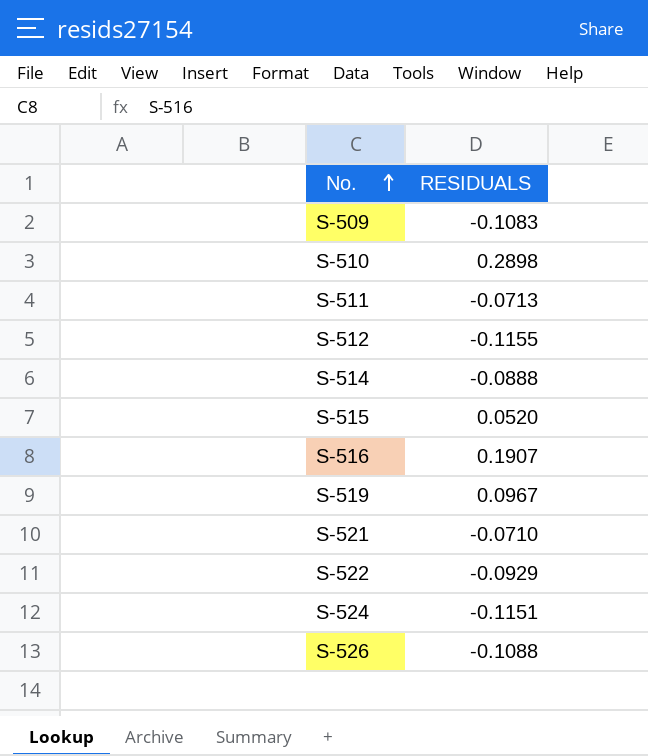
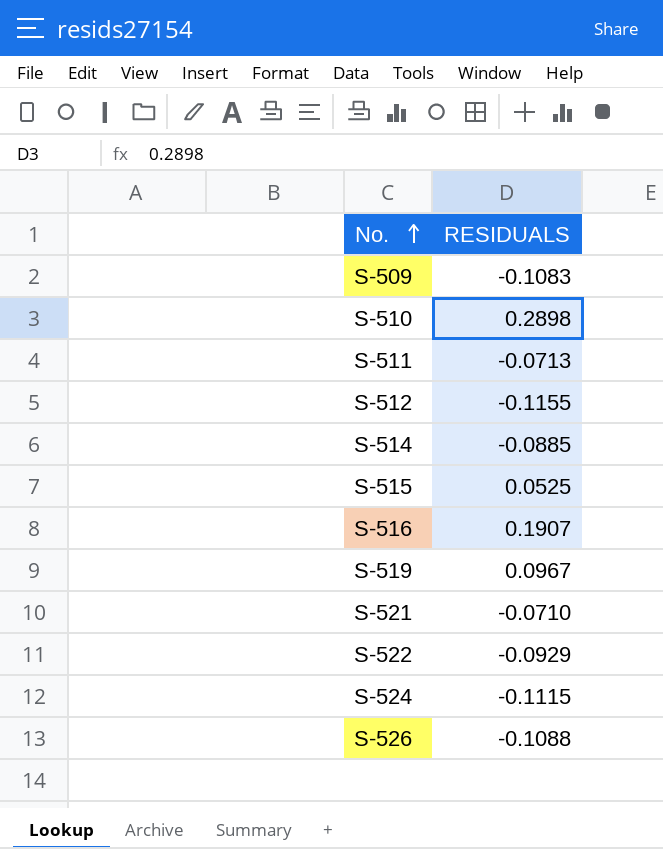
S-514 | RESIDUALS: -0.0888 -> -0.0885
S-515 | RESIDUALS: 0.0520 -> 0.0525
S-524 | RESIDUALS: -0.1151 -> -0.1115

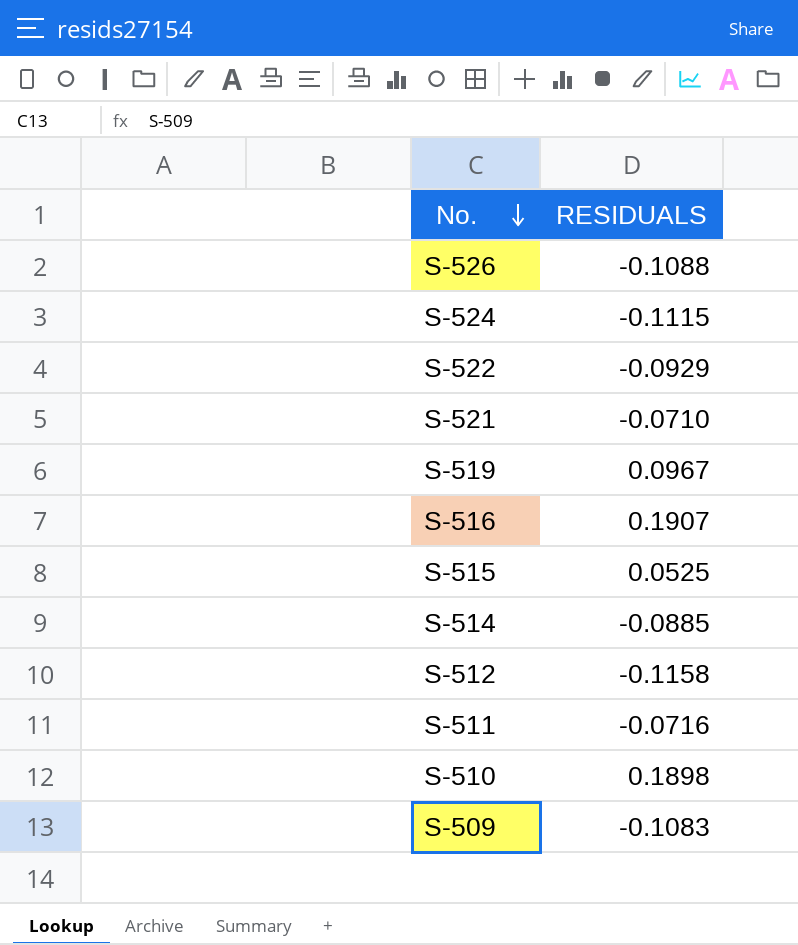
row order: No. ascending -> No. descending
S-512 | RESIDUALS: -0.1155 -> -0.1158
S-511 | RESIDUALS: -0.0713 -> -0.0716
S-510 | RESIDUALS: 0.2898 -> 0.1898

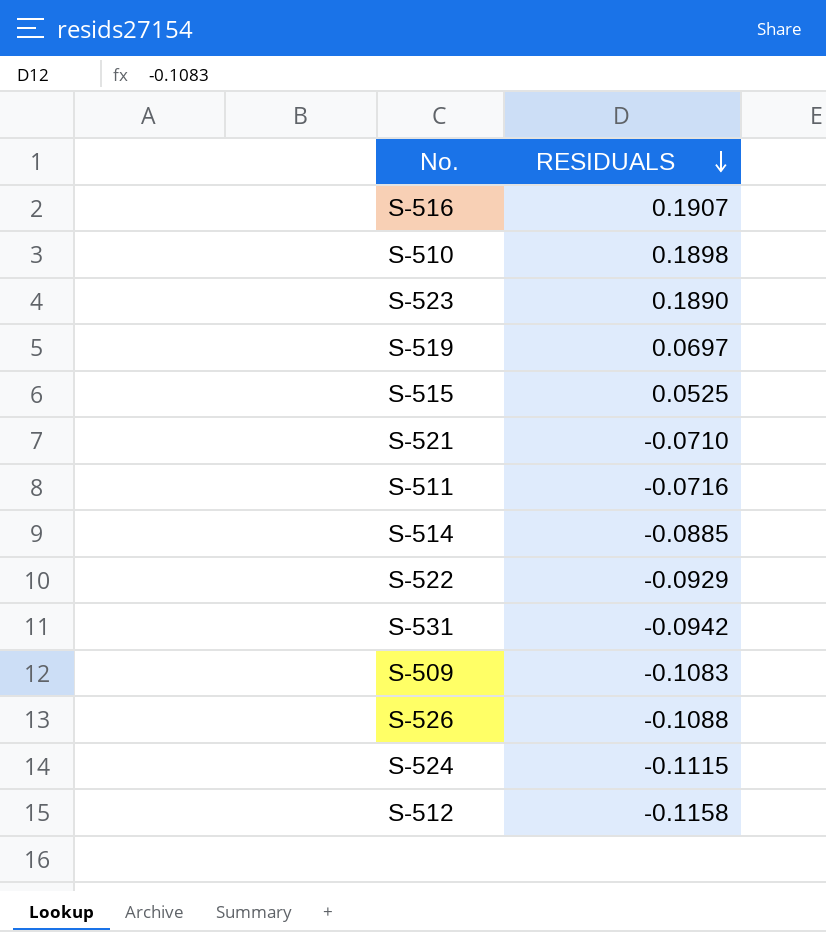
row order: No. descending -> RESIDUALS descending
row S-523: none -> 0.1890
S-519 | RESIDUALS: 0.0967 -> 0.0697
row S-531: none -> -0.0942

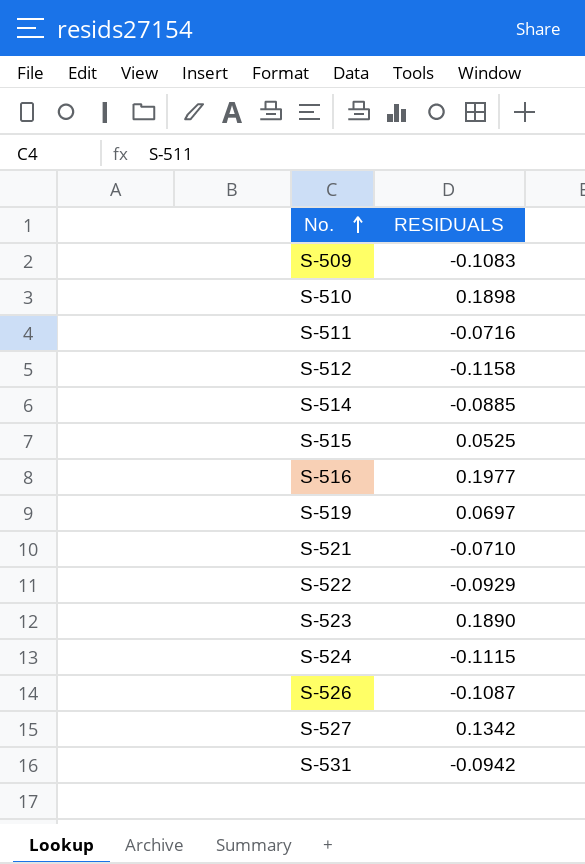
row order: RESIDUALS descending -> No. ascending
S-516 | RESIDUALS: 0.1907 -> 0.1977
S-526 | RESIDUALS: -0.1088 -> -0.1087
row S-527: none -> 0.1342

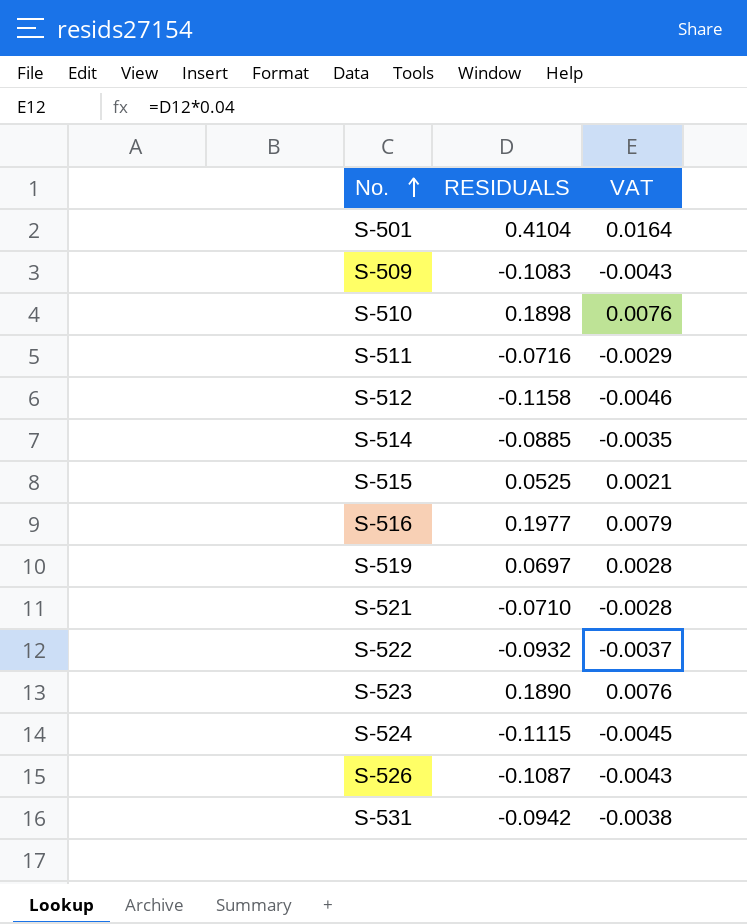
column VAT | formula: none -> [RESIDUALS] * 0.04
row S-527: 0.1342 -> none
row S-501: none -> 0.4104 | 0.0164
S-522 | RESIDUALS: -0.0929 -> -0.0932

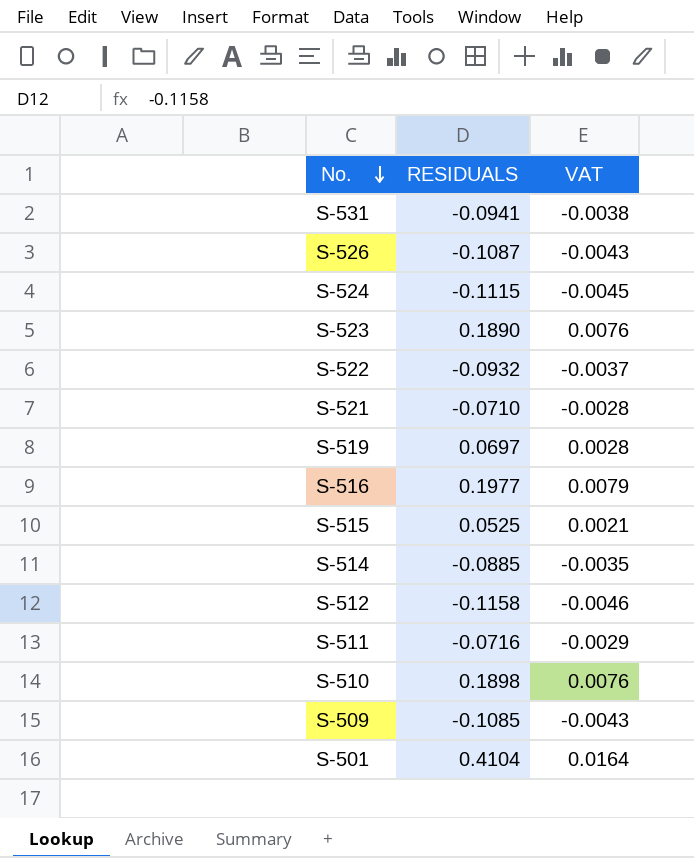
row order: No. ascending -> No. descending
S-531 | RESIDUALS: -0.0942 -> -0.0941
S-509 | RESIDUALS: -0.1083 -> -0.1085

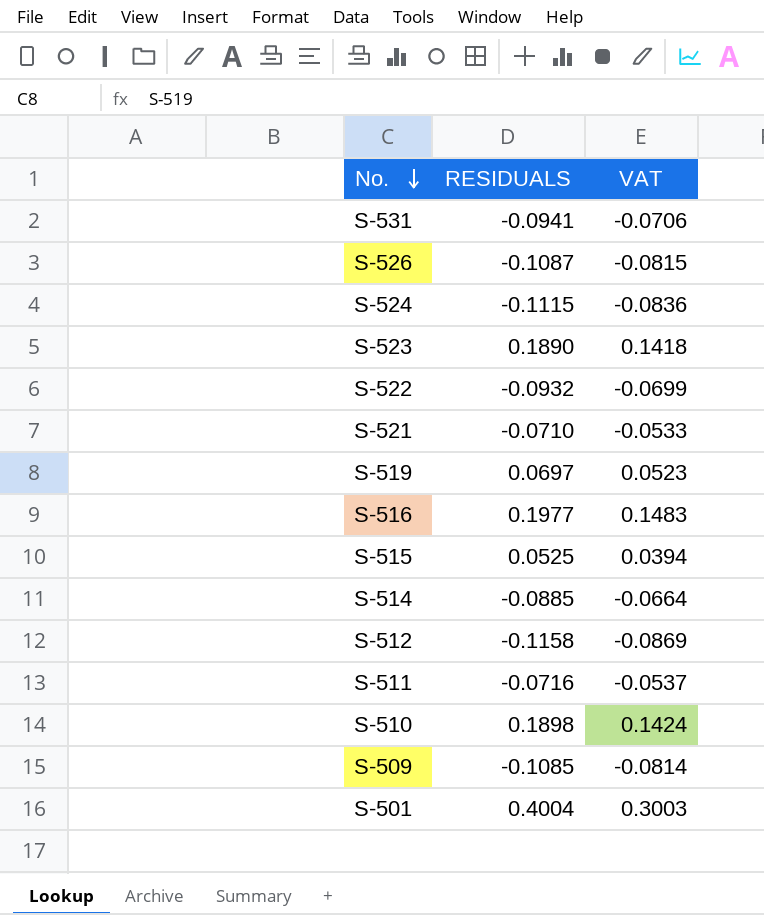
column VAT | formula: [RESIDUALS] * 0.04 -> [RESIDUALS] * 0.75
S-501 | RESIDUALS: 0.4104 -> 0.4004

